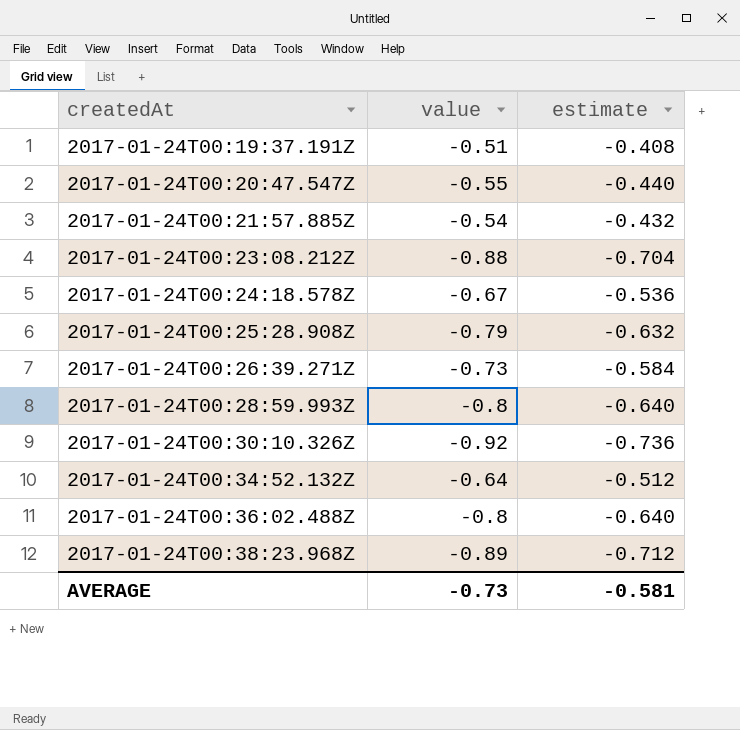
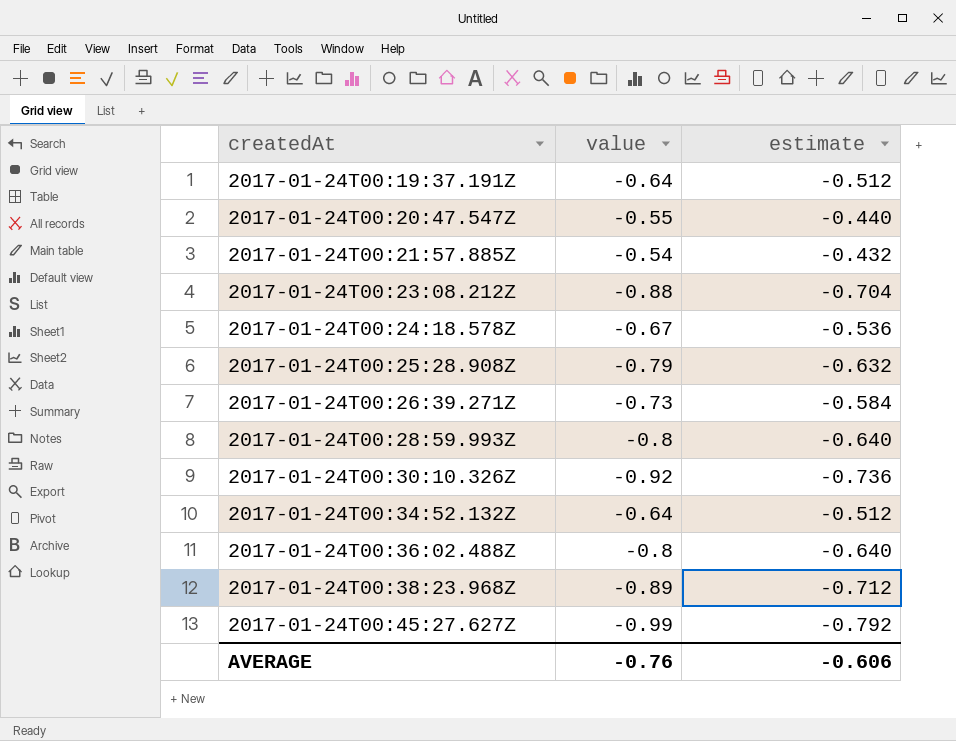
2017-01-24T00:19:37.191Z | value: -0.51 -> -0.64
2017-01-24T00:19:37.191Z | estimate: -0.408 -> -0.512
row 2017-01-24T00:45:27.627Z: none -> -0.99 | -0.792
AVERAGE | value: -0.73 -> -0.76
AVERAGE | estimate: -0.581 -> -0.606

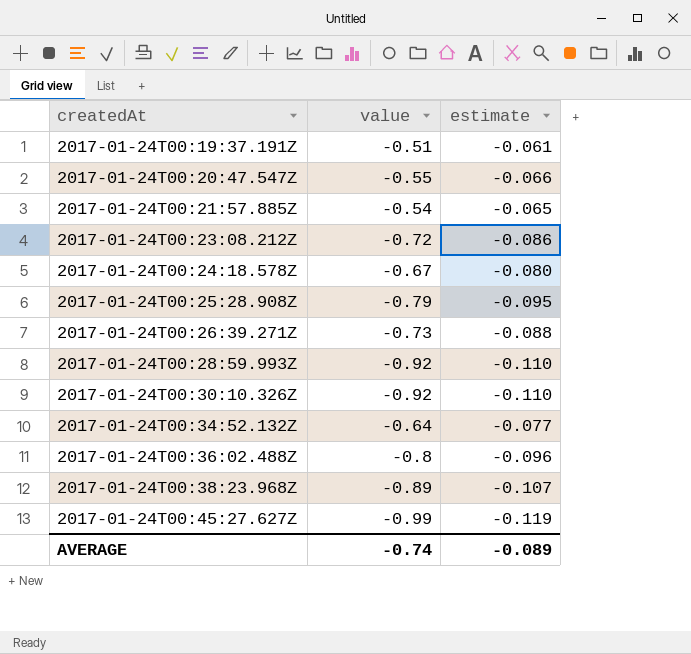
column estimate | formula: [value] * 0.8 -> [value] * 0.12
2017-01-24T00:19:37.191Z | value: -0.64 -> -0.51
2017-01-24T00:23:08.212Z | value: -0.88 -> -0.72
2017-01-24T00:28:59.993Z | value: -0.8 -> -0.92
AVERAGE | value: -0.76 -> -0.74
AVERAGE | estimate: -0.606 -> -0.089

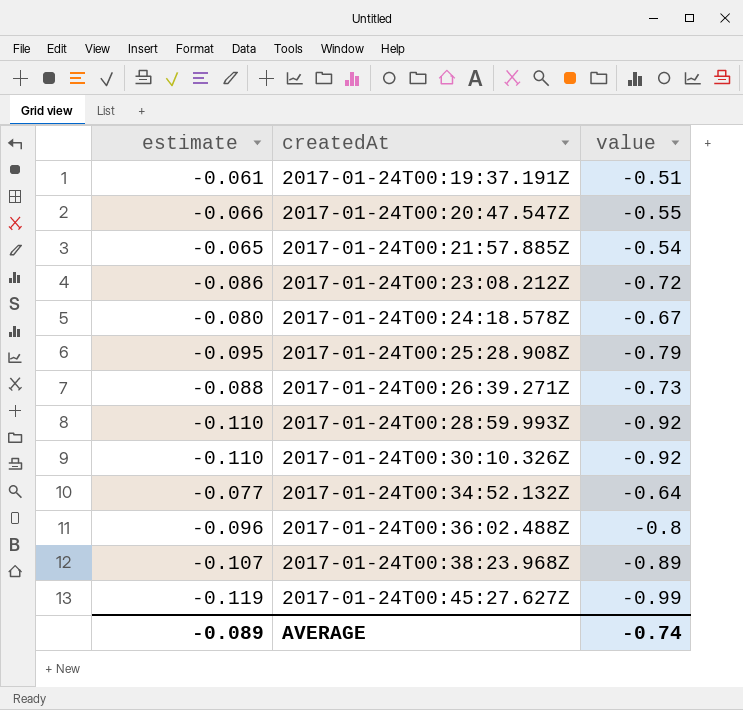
column estimate | position: 3 -> 1

